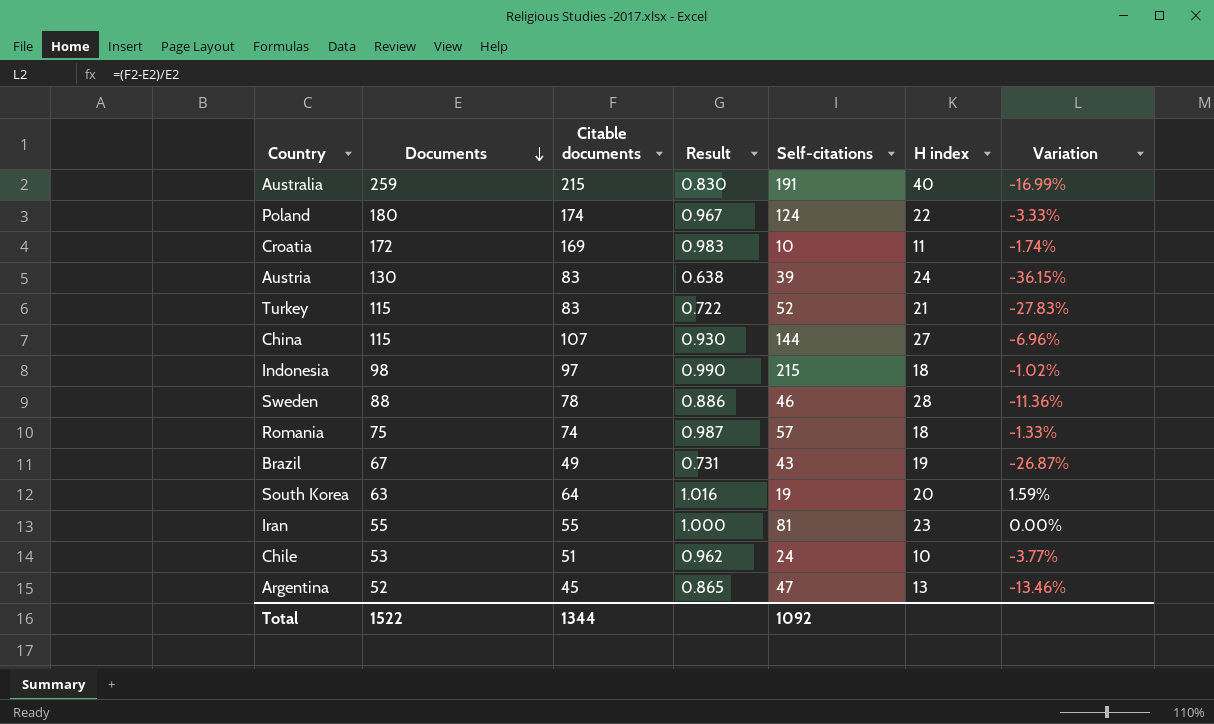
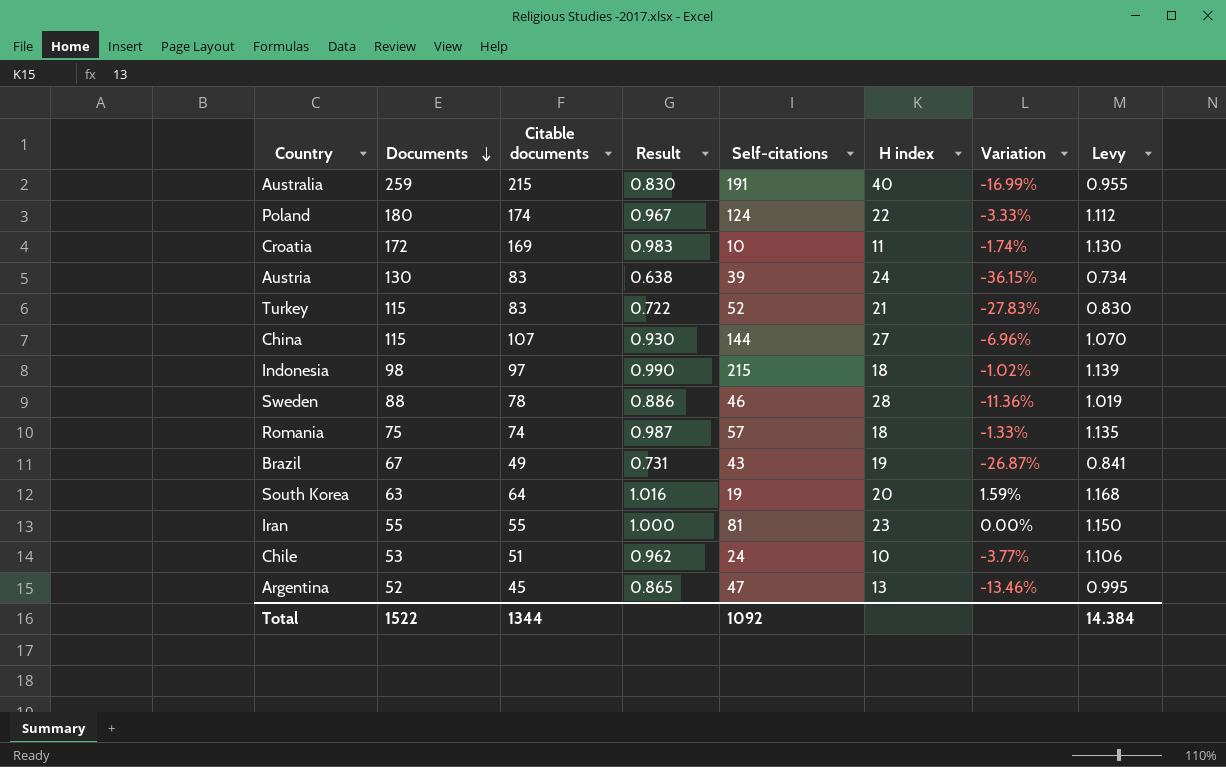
column Levy | formula: none -> [Result] * 1.15

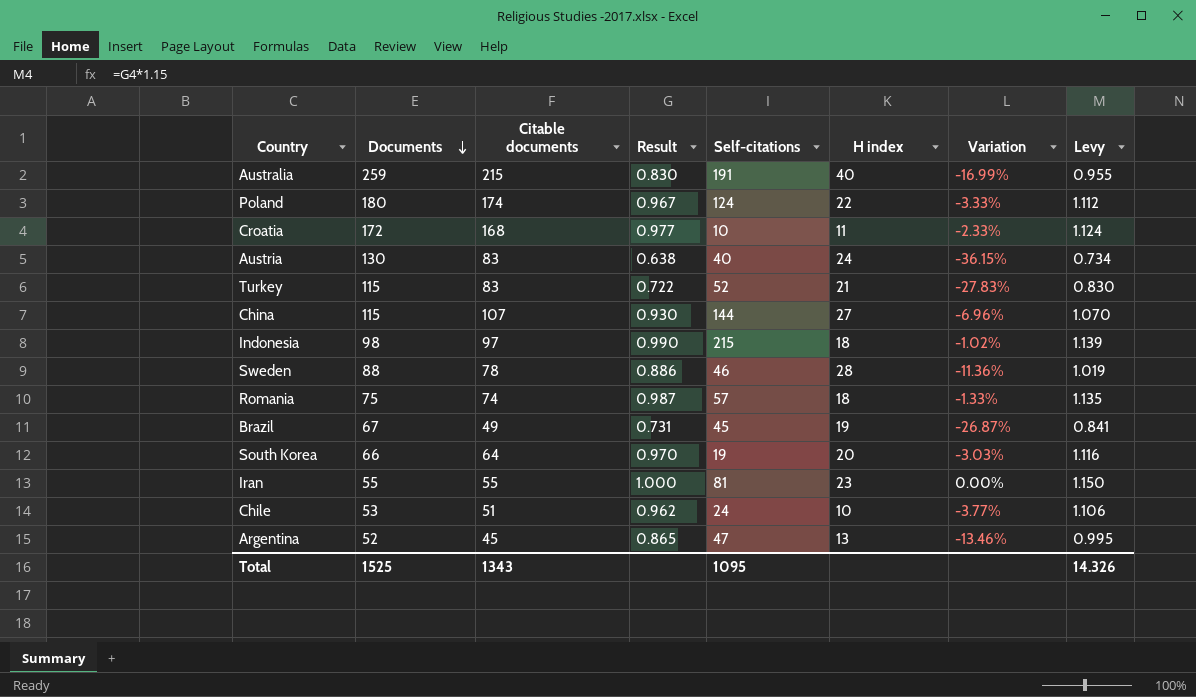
Croatia | Citable documents: 169 -> 168
Croatia | Result: 0.983 -> 0.977
Croatia | Variation: -1.74% -> -2.33%
Croatia | Levy: 1.130 -> 1.124
Austria | Self-citations: 39 -> 40
Brazil | Self-citations: 43 -> 45
South Korea | Documents: 63 -> 66
South Korea | Result: 1.016 -> 0.970
South Korea | Variation: 1.59% -> -3.03%
South Korea | Levy: 1.168 -> 1.116
Total | Documents: 1522 -> 1525
Total | Citable documents: 1344 -> 1343
Total | Self-citations: 1092 -> 1095
Total | Levy: 14.384 -> 14.326

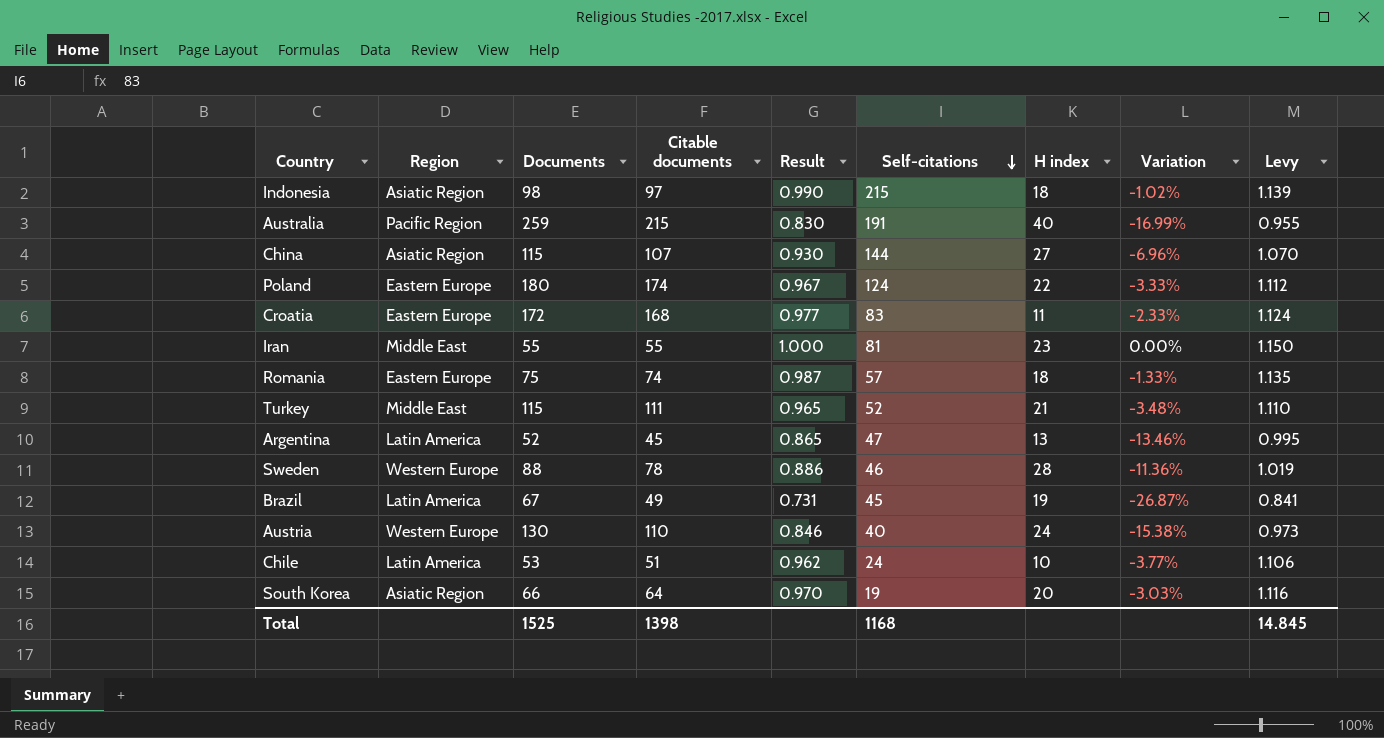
row order: Documents descending -> Self-citations descending
column Region | position: none -> 2
Croatia | Self-citations: 10 -> 83
Turkey | Citable documents: 83 -> 111
Turkey | Result: 0.722 -> 0.965
Turkey | Variation: -27.83% -> -3.48%
Turkey | Levy: 0.830 -> 1.110
Austria | Citable documents: 83 -> 110
Austria | Result: 0.638 -> 0.846
Austria | Variation: -36.15% -> -15.38%
Austria | Levy: 0.734 -> 0.973
Total | Citable documents: 1343 -> 1398
Total | Self-citations: 1095 -> 1168
Total | Levy: 14.326 -> 14.845

